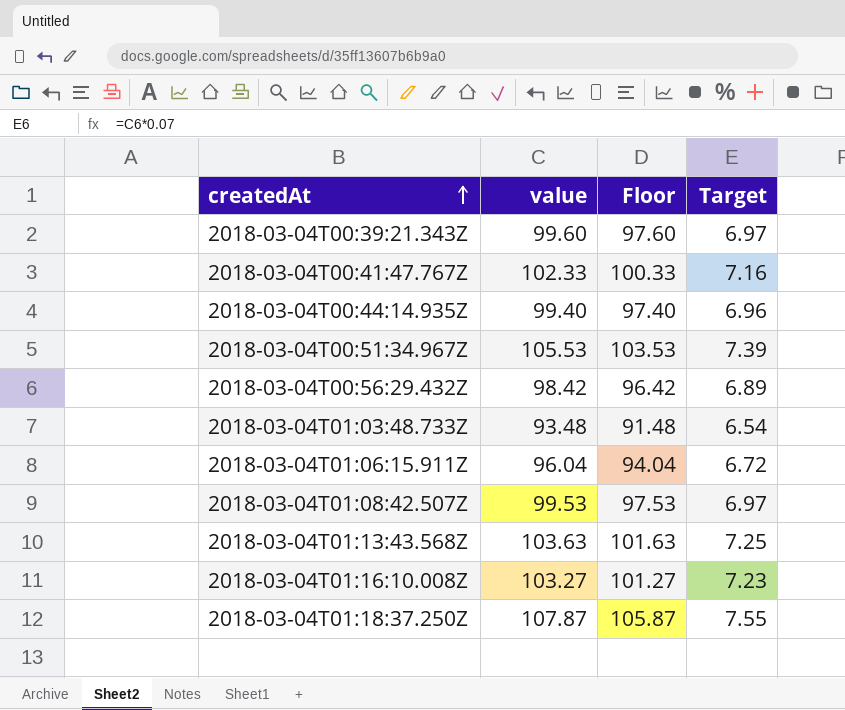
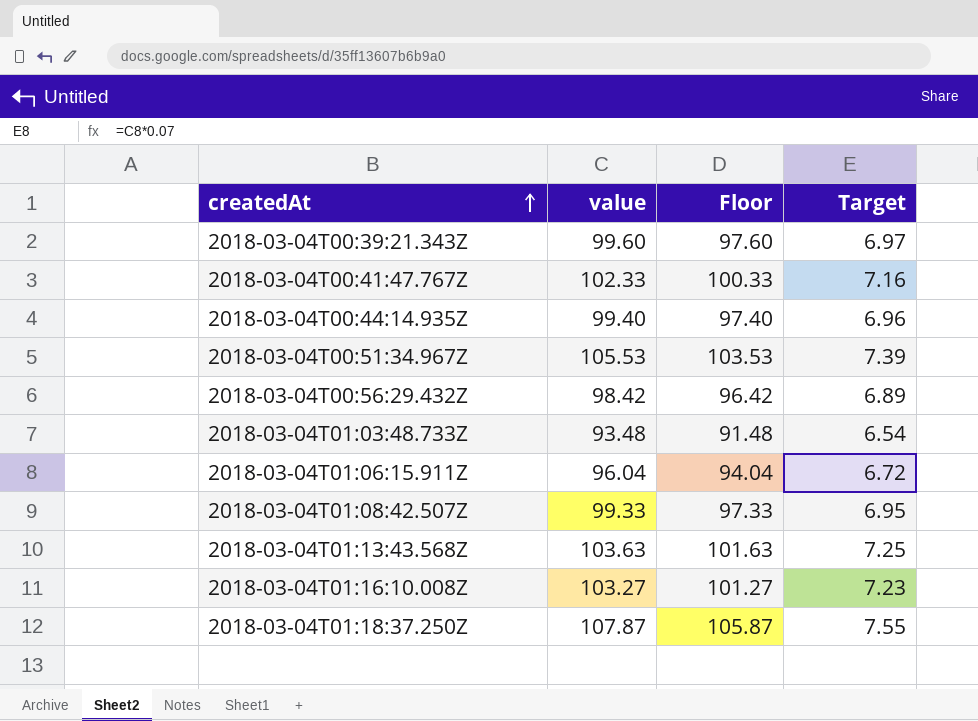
2018-03-04T01:08:42.507Z | value: 99.53 -> 99.33
2018-03-04T01:08:42.507Z | Floor: 97.53 -> 97.33
2018-03-04T01:08:42.507Z | Target: 6.97 -> 6.95

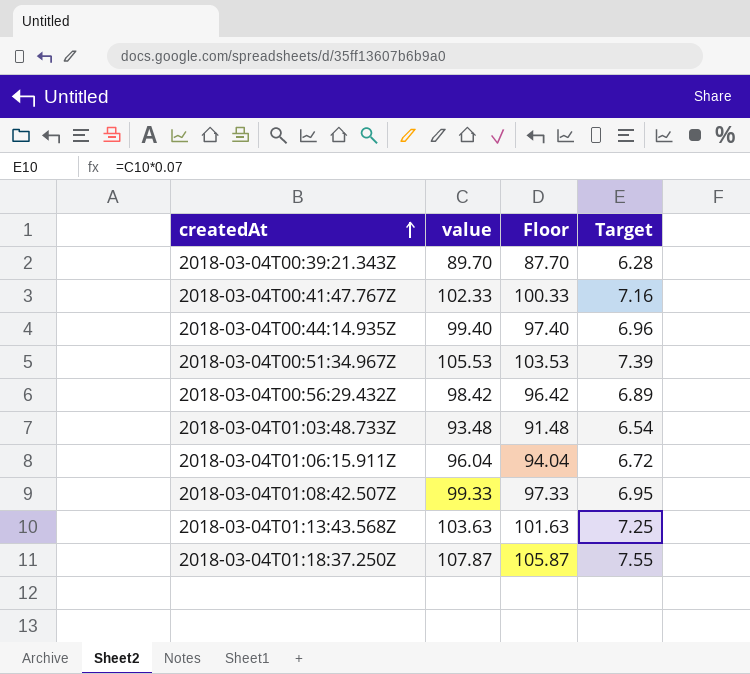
row 2018-03-04T01:16:10.008Z: 103.27 | 101.27 | 7.23 -> none
2018-03-04T00:39:21.343Z | value: 99.60 -> 89.70
2018-03-04T00:39:21.343Z | Floor: 97.60 -> 87.70
2018-03-04T00:39:21.343Z | Target: 6.97 -> 6.28

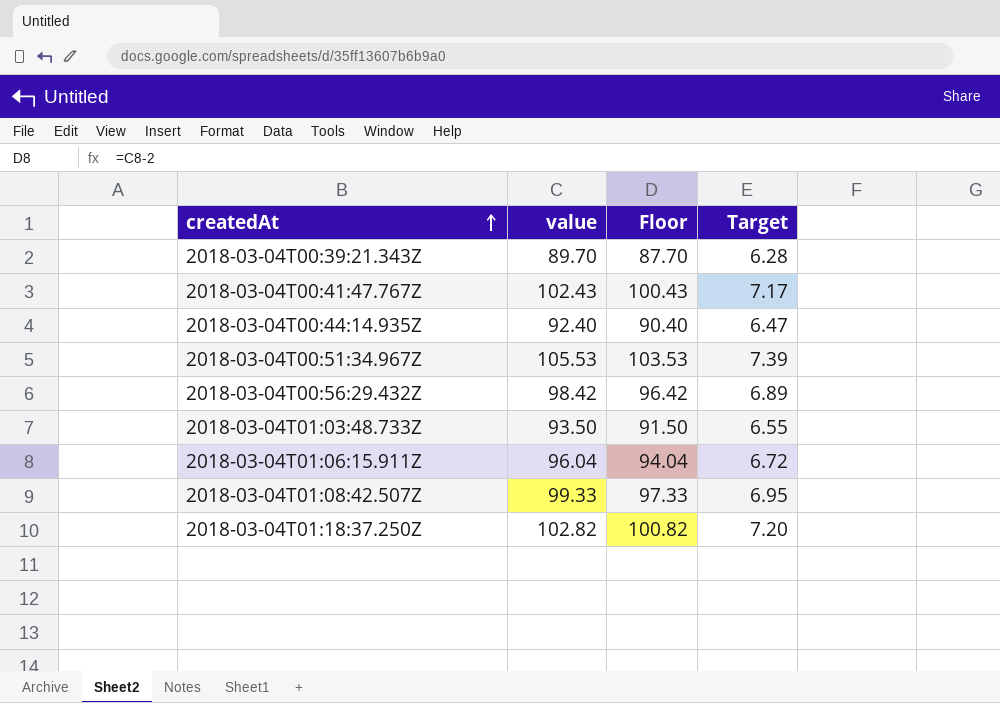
row 2018-03-04T01:13:43.568Z: 103.63 | 101.63 | 7.25 -> none
2018-03-04T00:41:47.767Z | value: 102.33 -> 102.43
2018-03-04T00:41:47.767Z | Floor: 100.33 -> 100.43
2018-03-04T00:41:47.767Z | Target: 7.16 -> 7.17
2018-03-04T00:44:14.935Z | value: 99.40 -> 92.40
2018-03-04T00:44:14.935Z | Floor: 97.40 -> 90.40
2018-03-04T00:44:14.935Z | Target: 6.96 -> 6.47
2018-03-04T01:03:48.733Z | value: 93.48 -> 93.50
2018-03-04T01:03:48.733Z | Floor: 91.48 -> 91.50
2018-03-04T01:03:48.733Z | Target: 6.54 -> 6.55
2018-03-04T01:18:37.250Z | value: 107.87 -> 102.82
2018-03-04T01:18:37.250Z | Floor: 105.87 -> 100.82
2018-03-04T01:18:37.250Z | Target: 7.55 -> 7.20

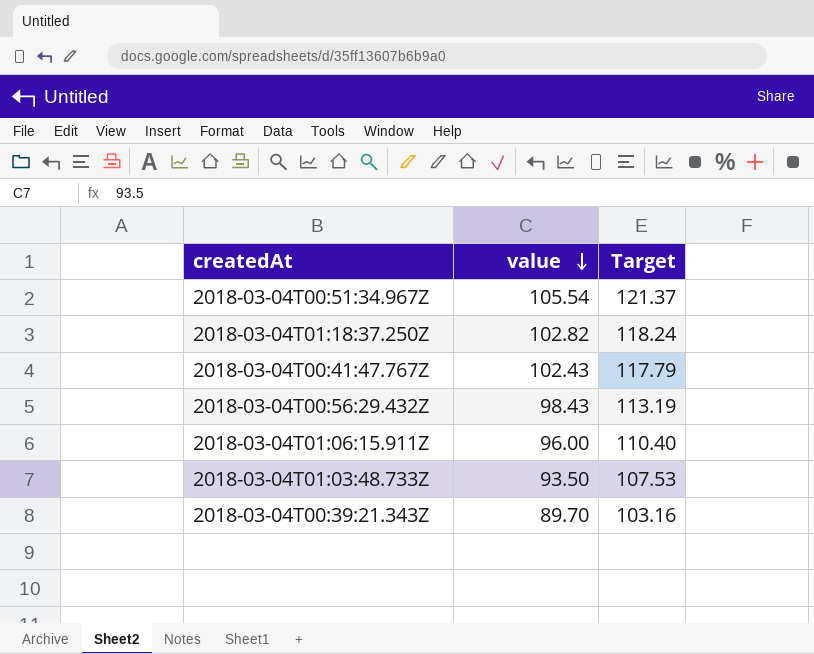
row order: createdAt ascending -> value descending
column Floor | formula: [value] - 2 -> none
column Target | formula: [value] * 0.07 -> [value] * 1.15
row 2018-03-04T00:44:14.935Z: 92.40 | 90.40 | 6.47 -> none
row 2018-03-04T01:08:42.507Z: 99.33 | 97.33 | 6.95 -> none
2018-03-04T00:51:34.967Z | value: 105.53 -> 105.54
2018-03-04T00:56:29.432Z | value: 98.42 -> 98.43
2018-03-04T01:06:15.911Z | value: 96.04 -> 96.00

